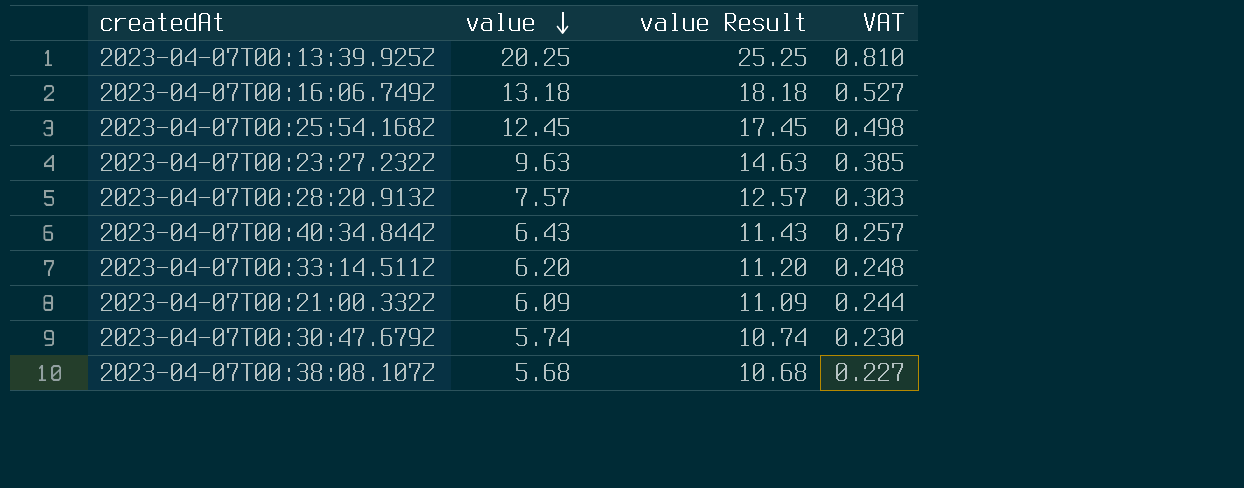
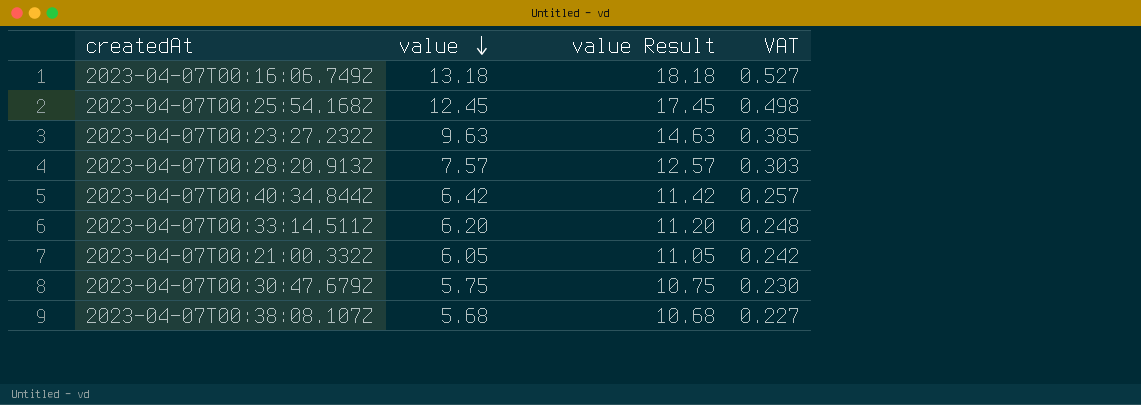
row 2023-04-07T00:13:39.925Z: 20.25 | 25.25 | 0.810 -> none
2023-04-07T00:40:34.844Z | value: 6.43 -> 6.42
2023-04-07T00:40:34.844Z | value Result: 11.43 -> 11.42
2023-04-07T00:21:00.332Z | value: 6.09 -> 6.05
2023-04-07T00:21:00.332Z | value Result: 11.09 -> 11.05
2023-04-07T00:21:00.332Z | VAT: 0.244 -> 0.242
2023-04-07T00:30:47.679Z | value: 5.74 -> 5.75
2023-04-07T00:30:47.679Z | value Result: 10.74 -> 10.75

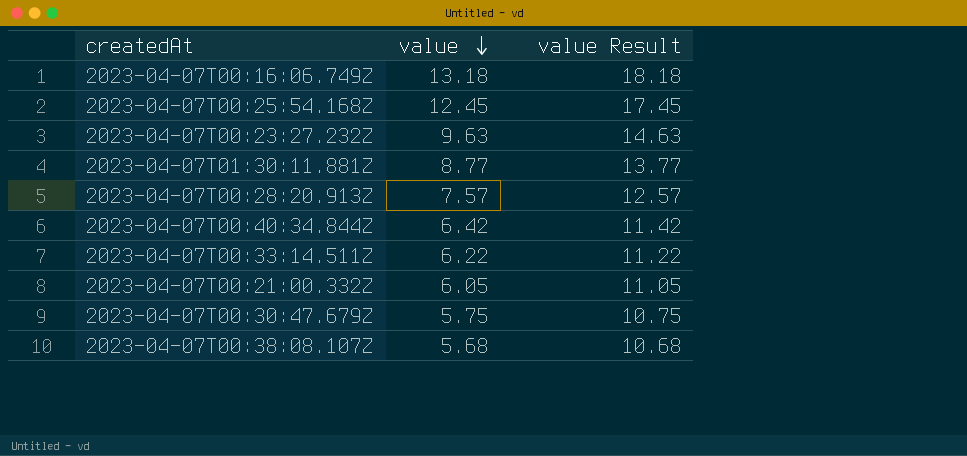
column VAT | formula: [value] * 0.04 -> none
row 2023-04-07T01:30:11.881Z: none -> 8.77 | 13.77
2023-04-07T00:33:14.511Z | value: 6.20 -> 6.22
2023-04-07T00:33:14.511Z | value Result: 11.20 -> 11.22

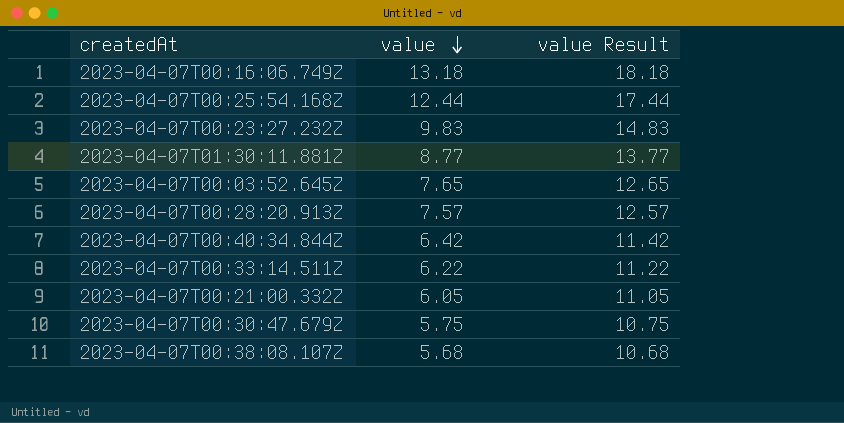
2023-04-07T00:25:54.168Z | value: 12.45 -> 12.44
2023-04-07T00:25:54.168Z | value Result: 17.45 -> 17.44
2023-04-07T00:23:27.232Z | value: 9.63 -> 9.83
2023-04-07T00:23:27.232Z | value Result: 14.63 -> 14.83
row 2023-04-07T00:03:52.645Z: none -> 7.65 | 12.65

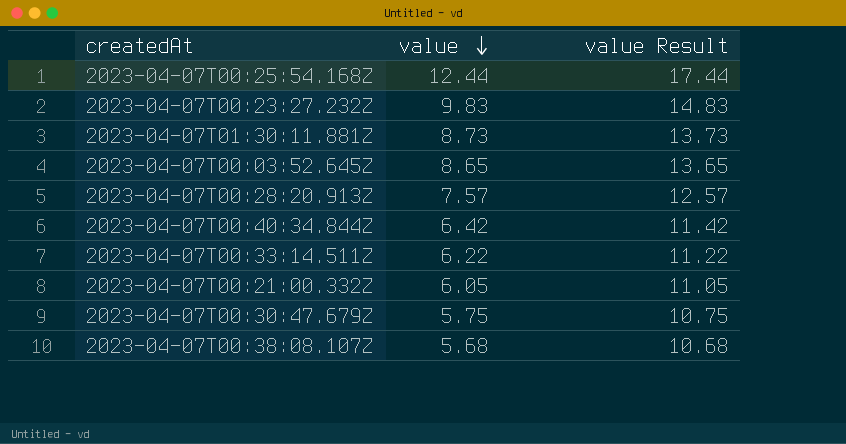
row 2023-04-07T00:16:06.749Z: 13.18 | 18.18 -> none
2023-04-07T01:30:11.881Z | value: 8.77 -> 8.73
2023-04-07T01:30:11.881Z | value Result: 13.77 -> 13.73
2023-04-07T00:03:52.645Z | value: 7.65 -> 8.65
2023-04-07T00:03:52.645Z | value Result: 12.65 -> 13.65

